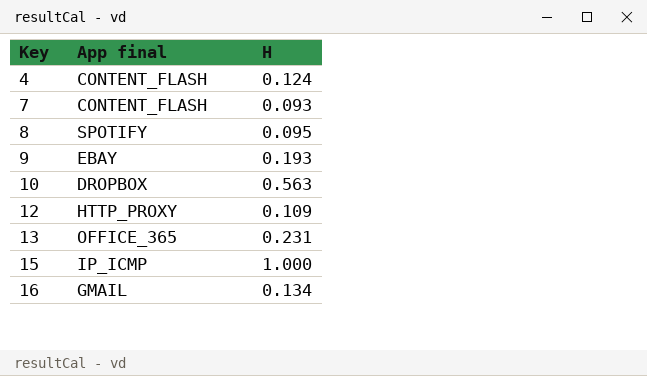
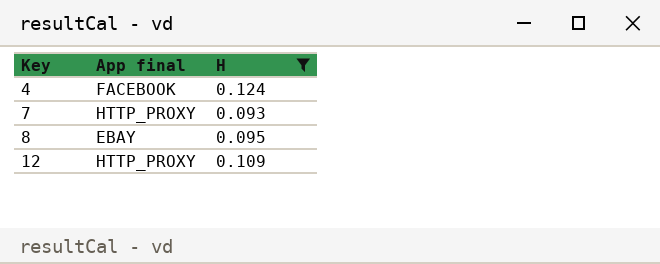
filter: none -> H <= 0.124
4 | App final: CONTENT_FLASH -> FACEBOOK
7 | App final: CONTENT_FLASH -> HTTP_PROXY
8 | App final: SPOTIFY -> EBAY

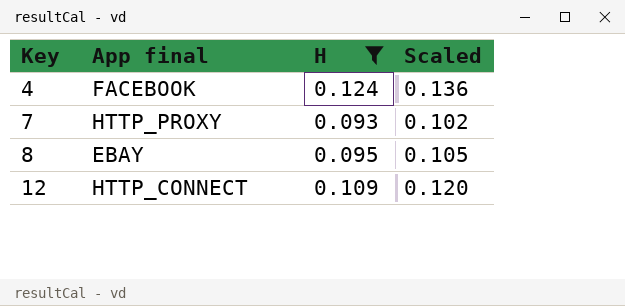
column Scaled | formula: none -> [H] * 1.1
12 | App final: HTTP_PROXY -> HTTP_CONNECT

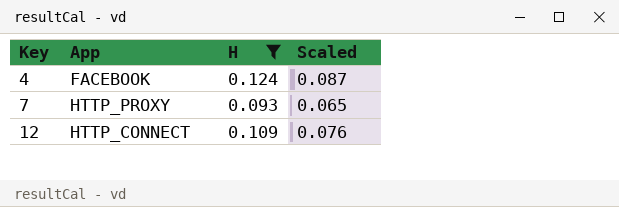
column name: App final -> App
column Scaled | formula: [H] * 1.1 -> [H] * 0.7
row 8: EBAY | 0.095 | 0.105 -> none

